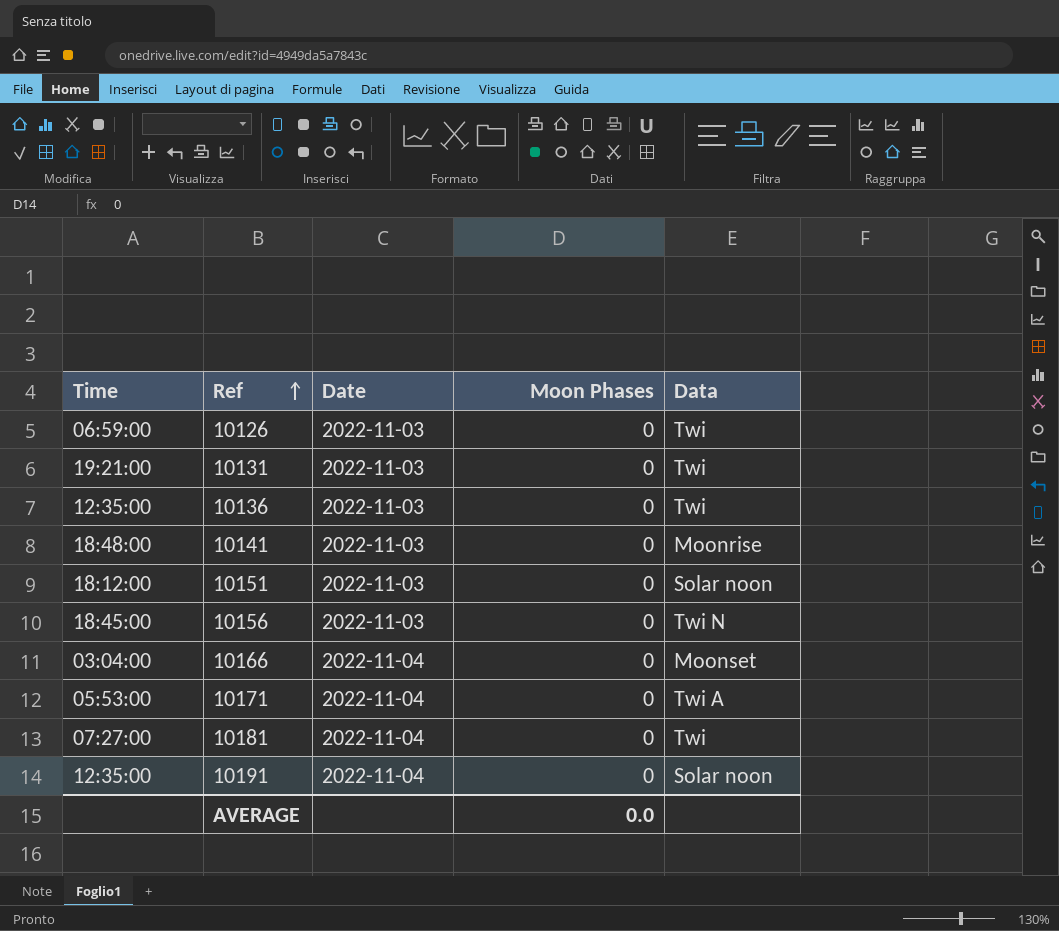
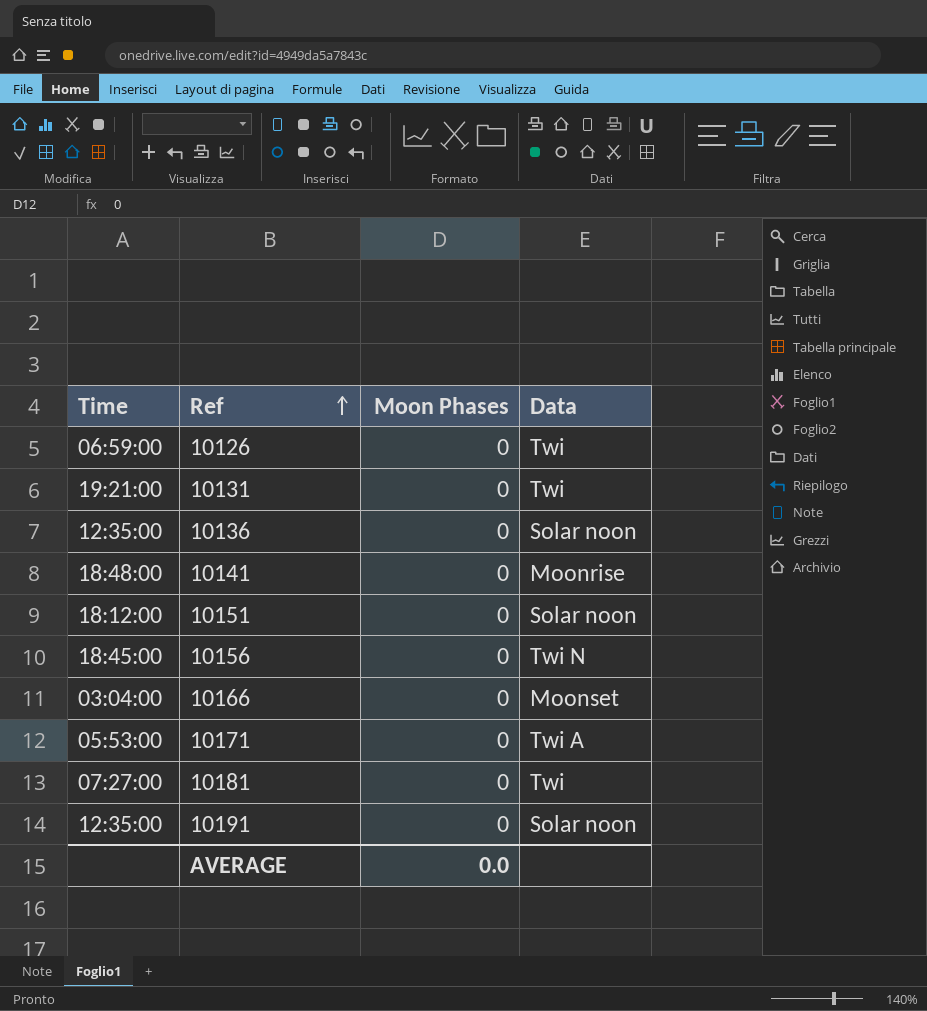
column Date | position: 3 -> none
10136 | Data: Twi -> Solar noon

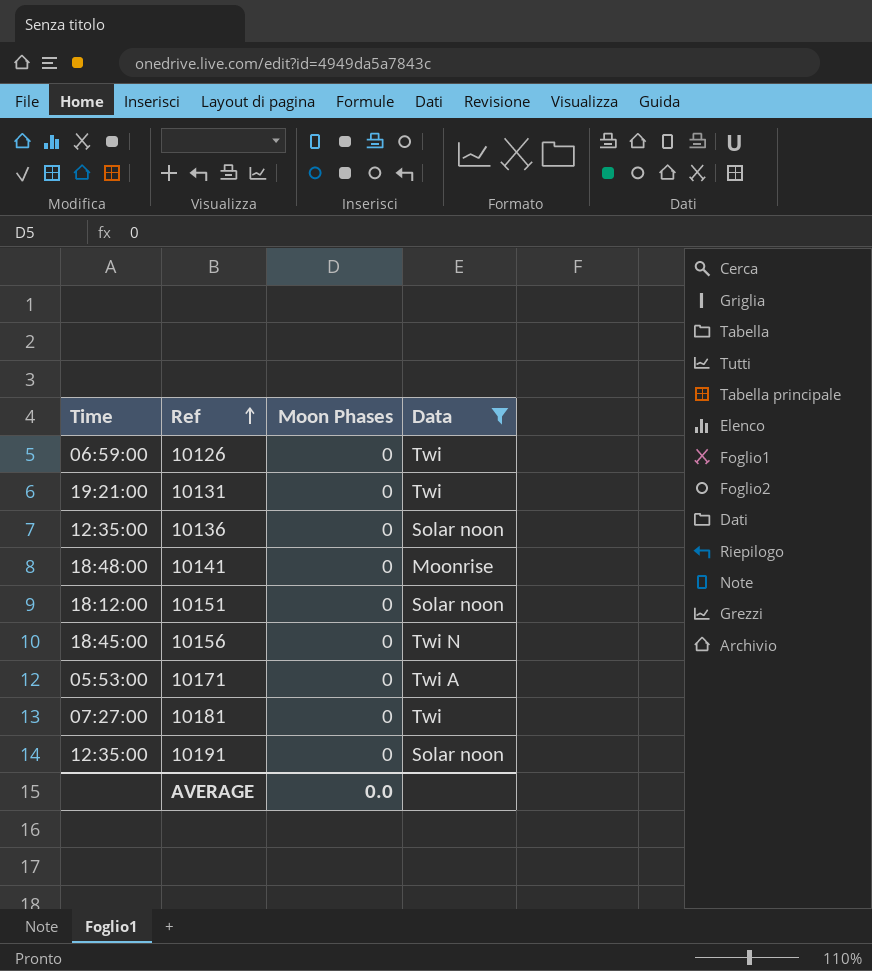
filter: none -> Data != Moonset

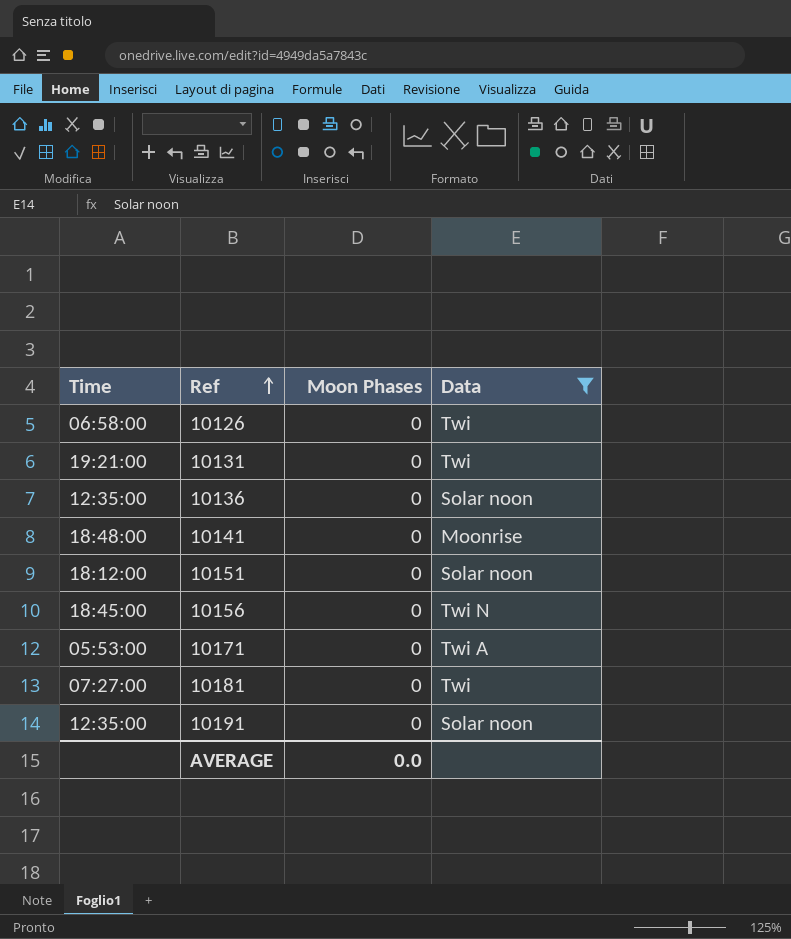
10126 | Time: 06:59:00 -> 06:58:00

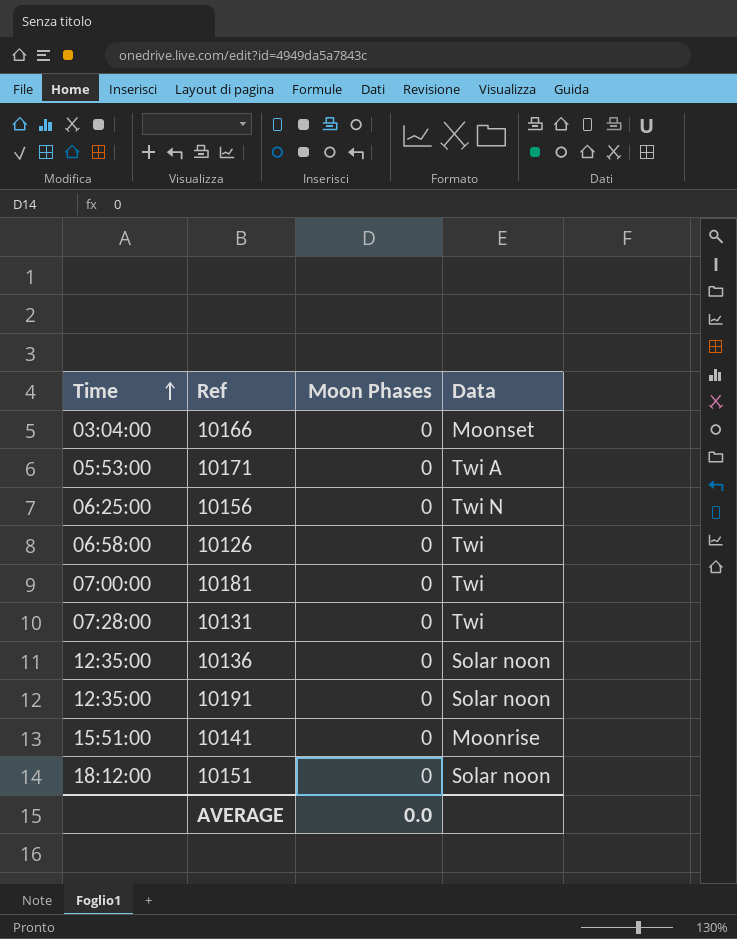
filter: Data != Moonset -> none
row order: Ref ascending -> Time ascending
10156 | Time: 18:45:00 -> 06:25:00
10181 | Time: 07:27:00 -> 07:00:00
10131 | Time: 19:21:00 -> 07:28:00
10141 | Time: 18:48:00 -> 15:51:00

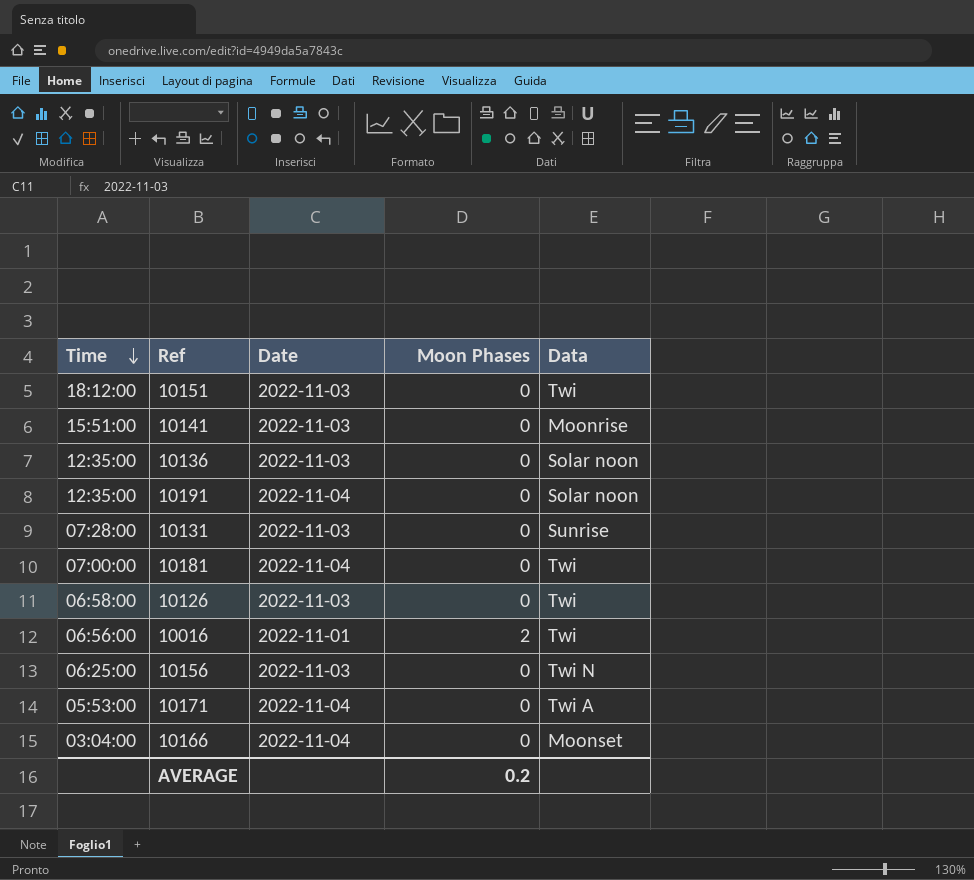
row order: Time ascending -> Time descending
column Date | position: none -> 3
10151 | Data: Solar noon -> Twi
10131 | Data: Twi -> Sunrise
row 10016: none -> 06:56:00 | 2022-11-01 | 2 | Twi
AVERAGE | Moon Phases: 0.0 -> 0.2

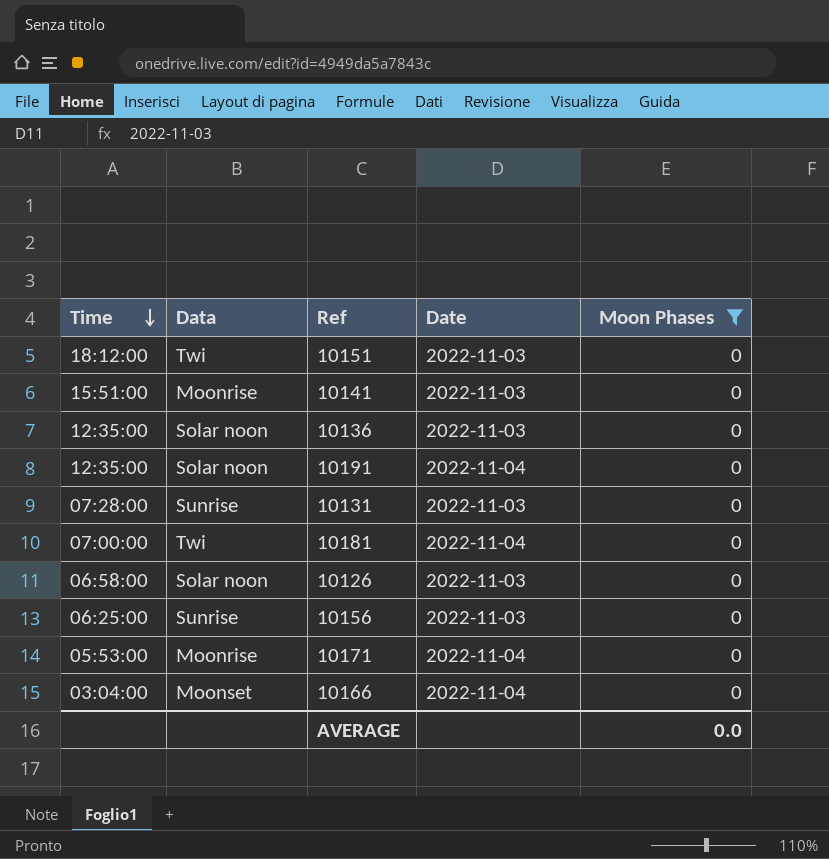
filter: none -> Moon Phases = 0
column Data | position: 5 -> 2
10126 | Data: Twi -> Solar noon
10156 | Data: Twi N -> Sunrise
10171 | Data: Twi A -> Moonrise
AVERAGE | Moon Phases: 0.2 -> 0.0

